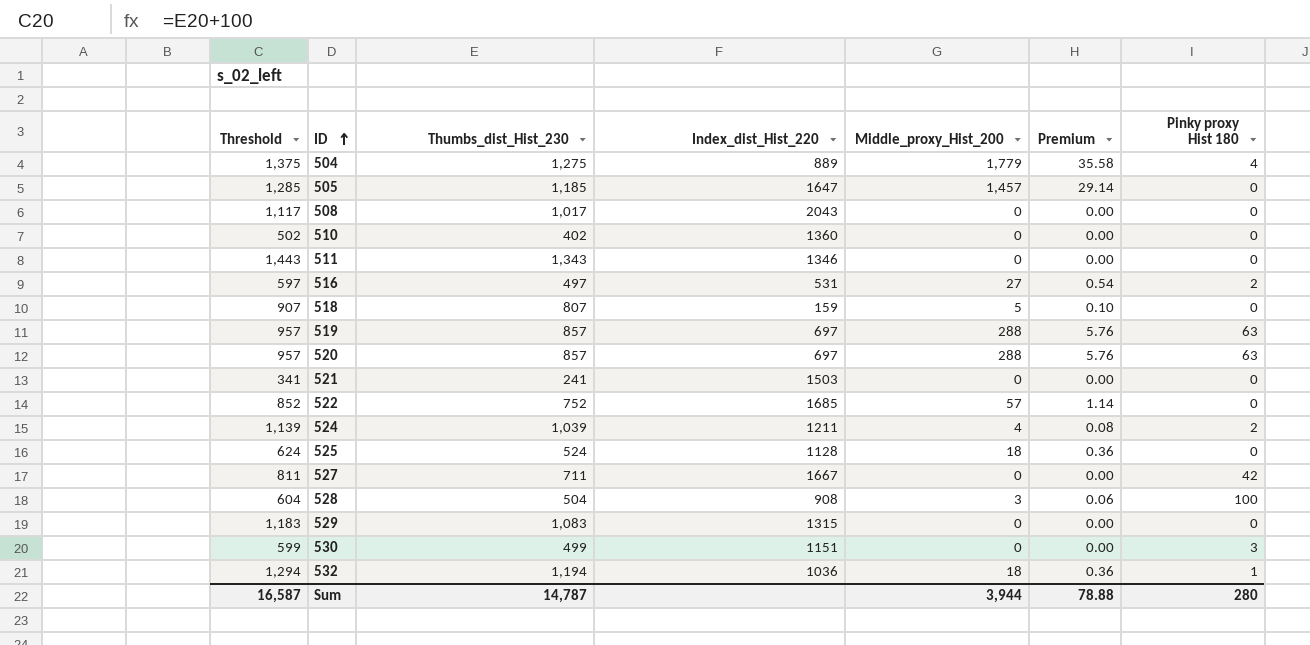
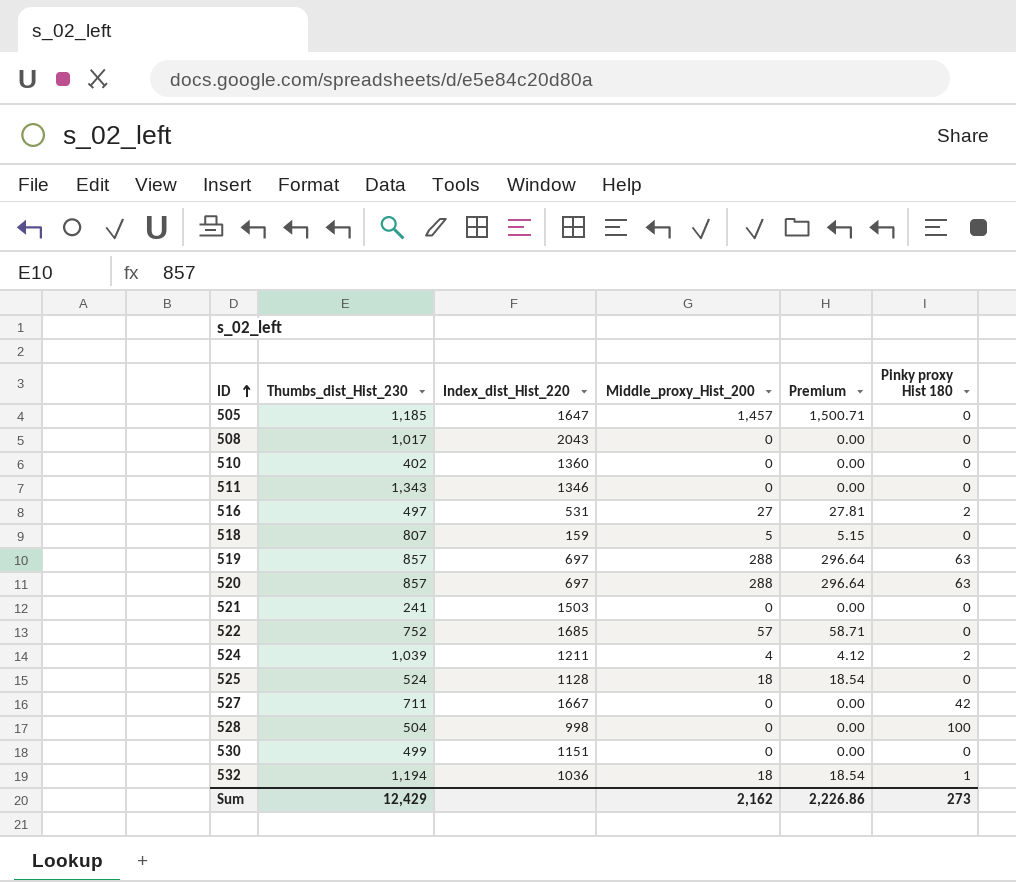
column Threshold | formula: [Thumbs_dist_Hist_230] + 100 -> none
column Premium | formula: [Middle_proxy_Hist_200] * 0.02 -> [Middle_proxy_Hist_200] * 1.03
row 504: 1,375 | 1,275 | 889 | 1,779 | 35.58 | 4 -> none
row 529: 1,183 | 1,083 | 1315 | 0 | 0.00 | 0 -> none
528 | Index_dist_Hist_220: 908 -> 998
528 | Middle_proxy_Hist_200: 3 -> 0
530 | Pinky proxy Hist 180: 3 -> 0
Sum | Thumbs_dist_Hist_230: 14,787 -> 12,429
Sum | Middle_proxy_Hist_200: 3,944 -> 2,162
Sum | Premium: 78.88 -> 2,226.86
Sum | Pinky proxy Hist 180: 280 -> 273

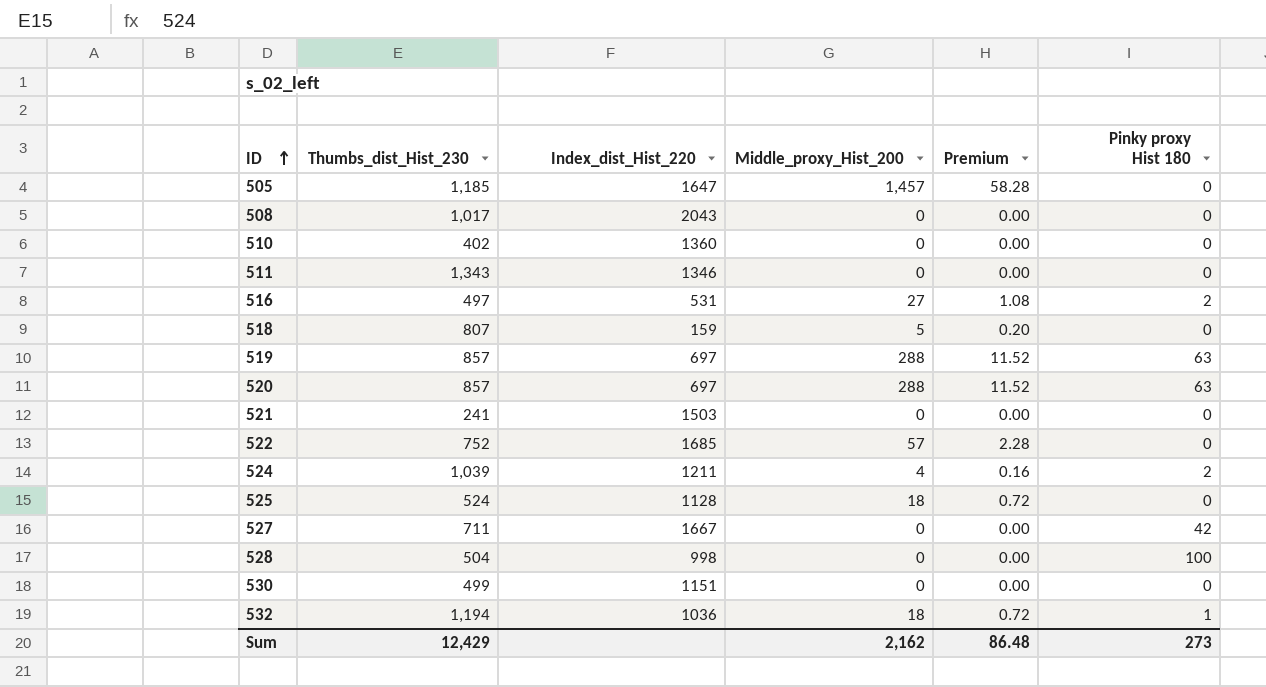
column Premium | formula: [Middle_proxy_Hist_200] * 1.03 -> [Middle_proxy_Hist_200] * 0.04
Sum | Premium: 2,226.86 -> 86.48

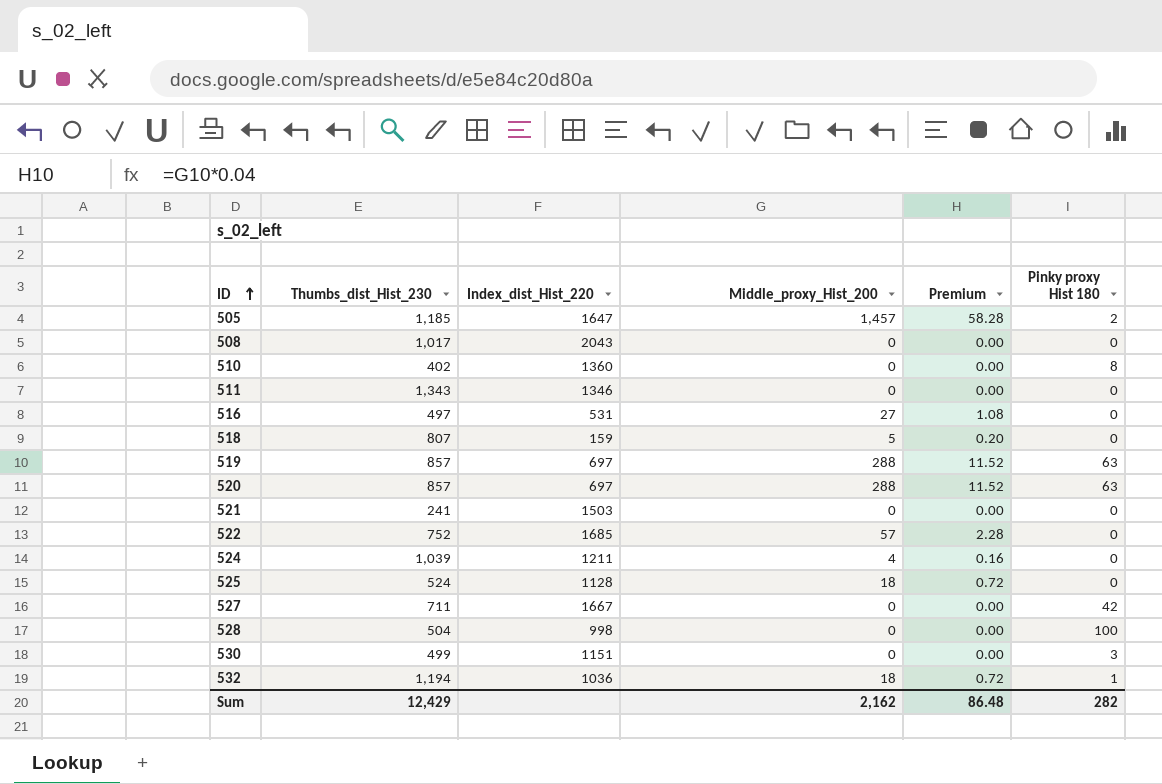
505 | Pinky proxy Hist 180: 0 -> 2
510 | Pinky proxy Hist 180: 0 -> 8
516 | Pinky proxy Hist 180: 2 -> 0
524 | Pinky proxy Hist 180: 2 -> 0
530 | Pinky proxy Hist 180: 0 -> 3
Sum | Pinky proxy Hist 180: 273 -> 282

